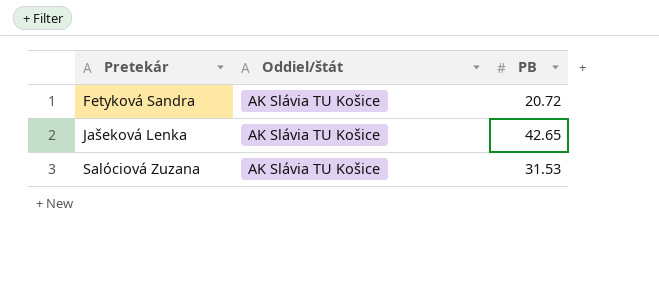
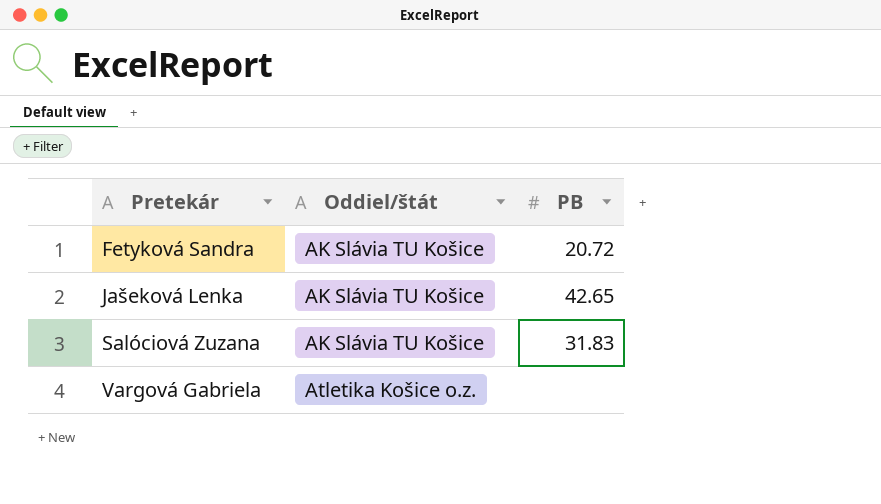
Salóciová Zuzana | PB: 31.53 -> 31.83
row Vargová Gabriela: none -> Atletika Košice o.z. | none

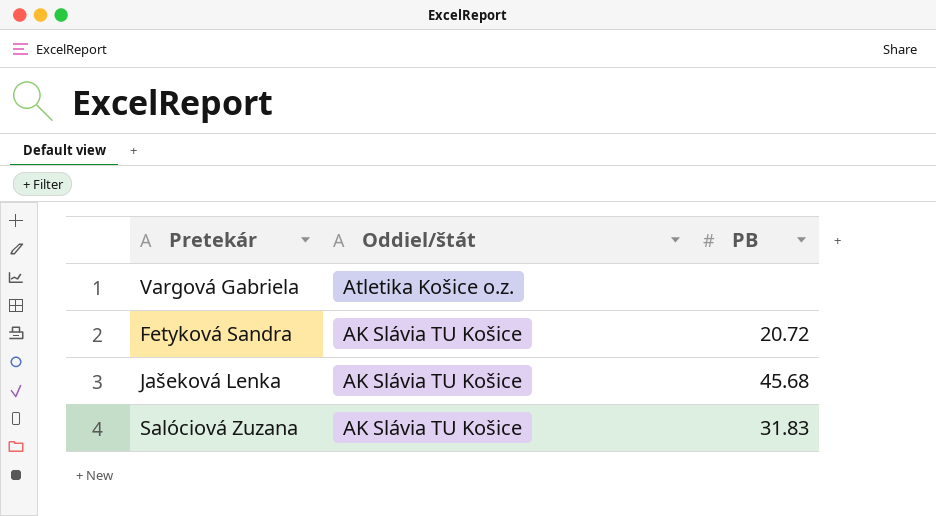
row order: Pretekár ascending -> Oddiel/štát descending
Jašeková Lenka | PB: 42.65 -> 45.68

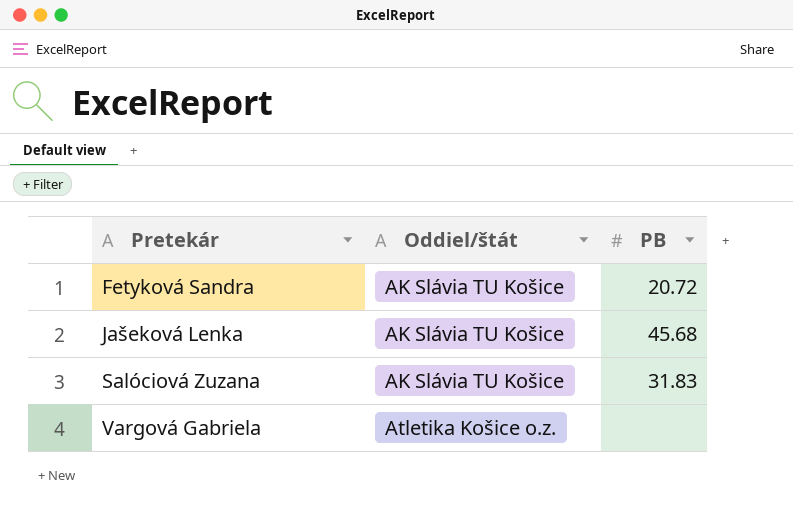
row order: Oddiel/štát descending -> Pretekár ascending

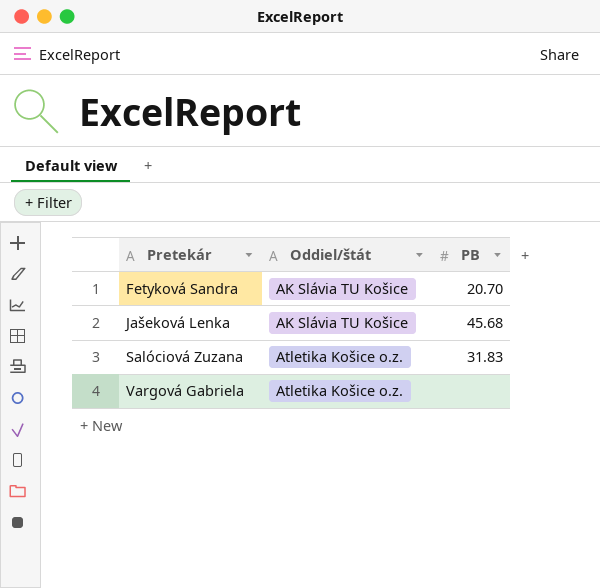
Fetyková Sandra | PB: 20.72 -> 20.70
Salóciová Zuzana | Oddiel/štát: AK Slávia TU Košice -> Atletika Košice o.z.

